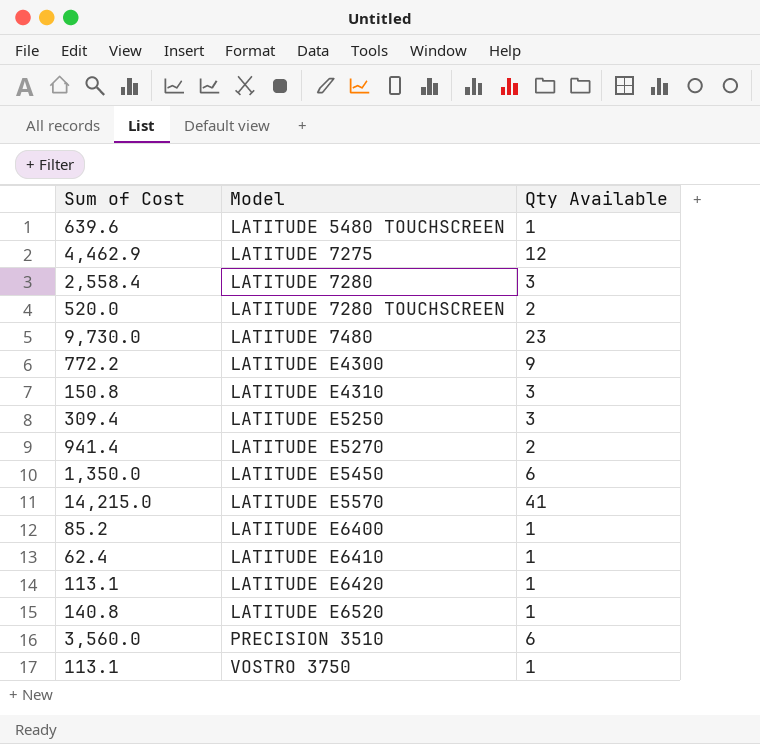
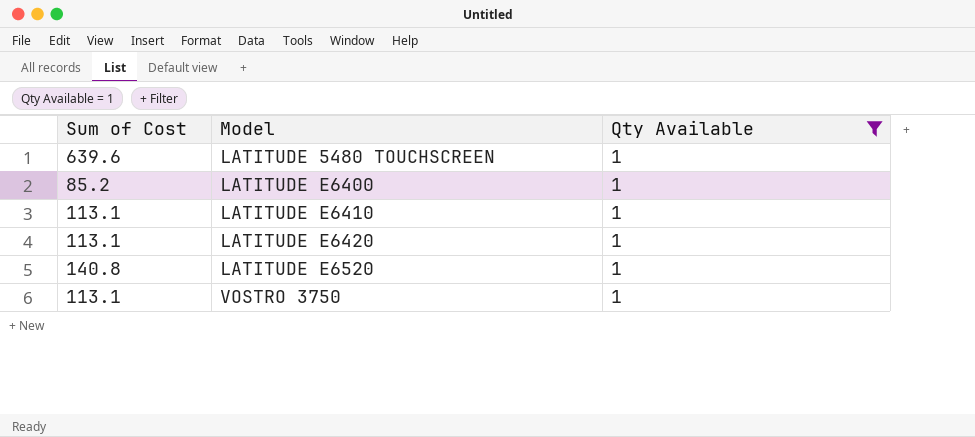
filter: none -> Qty Available = 1
LATITUDE E6410 | Sum of Cost: 62.4 -> 113.1

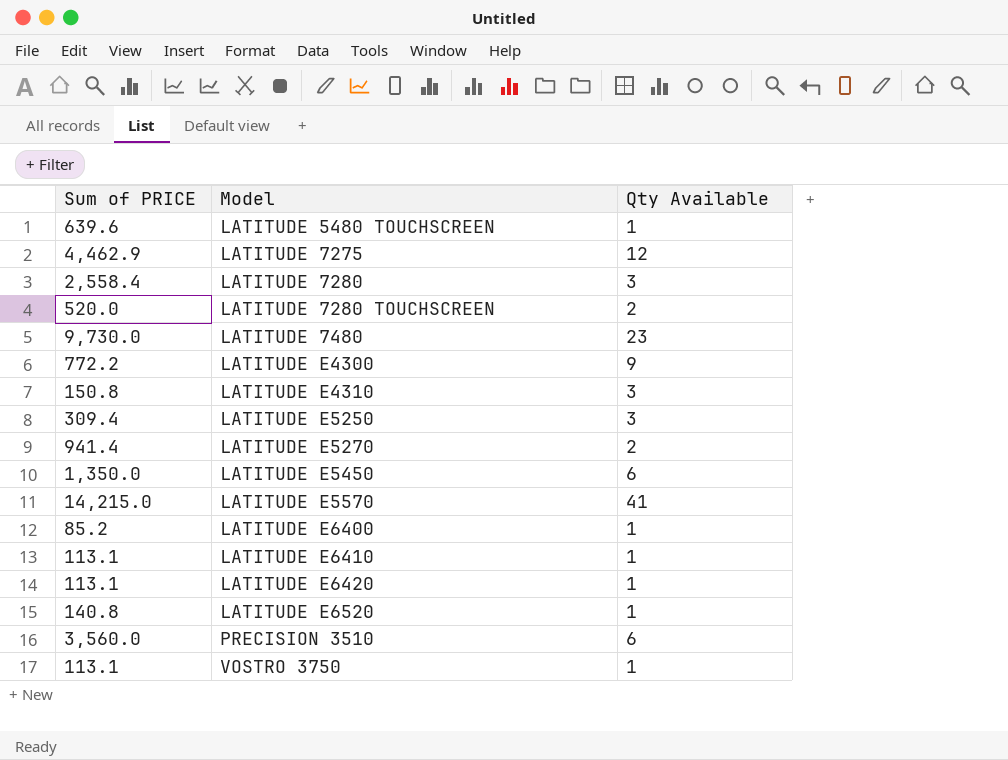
filter: Qty Available = 1 -> none
column name: Sum of Cost -> Sum of PRICE

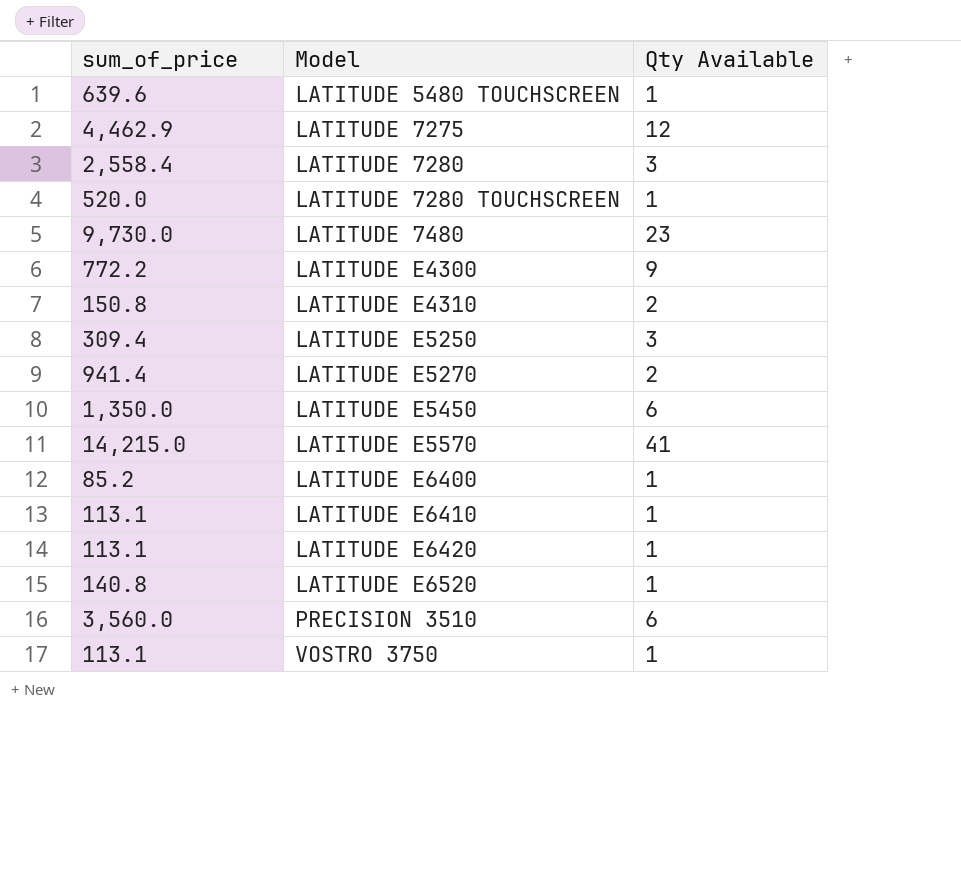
column name: Sum of PRICE -> sum_of_price
LATITUDE 7280 TOUCHSCREEN | Qty Available: 2 -> 1
LATITUDE E4310 | Qty Available: 3 -> 2

